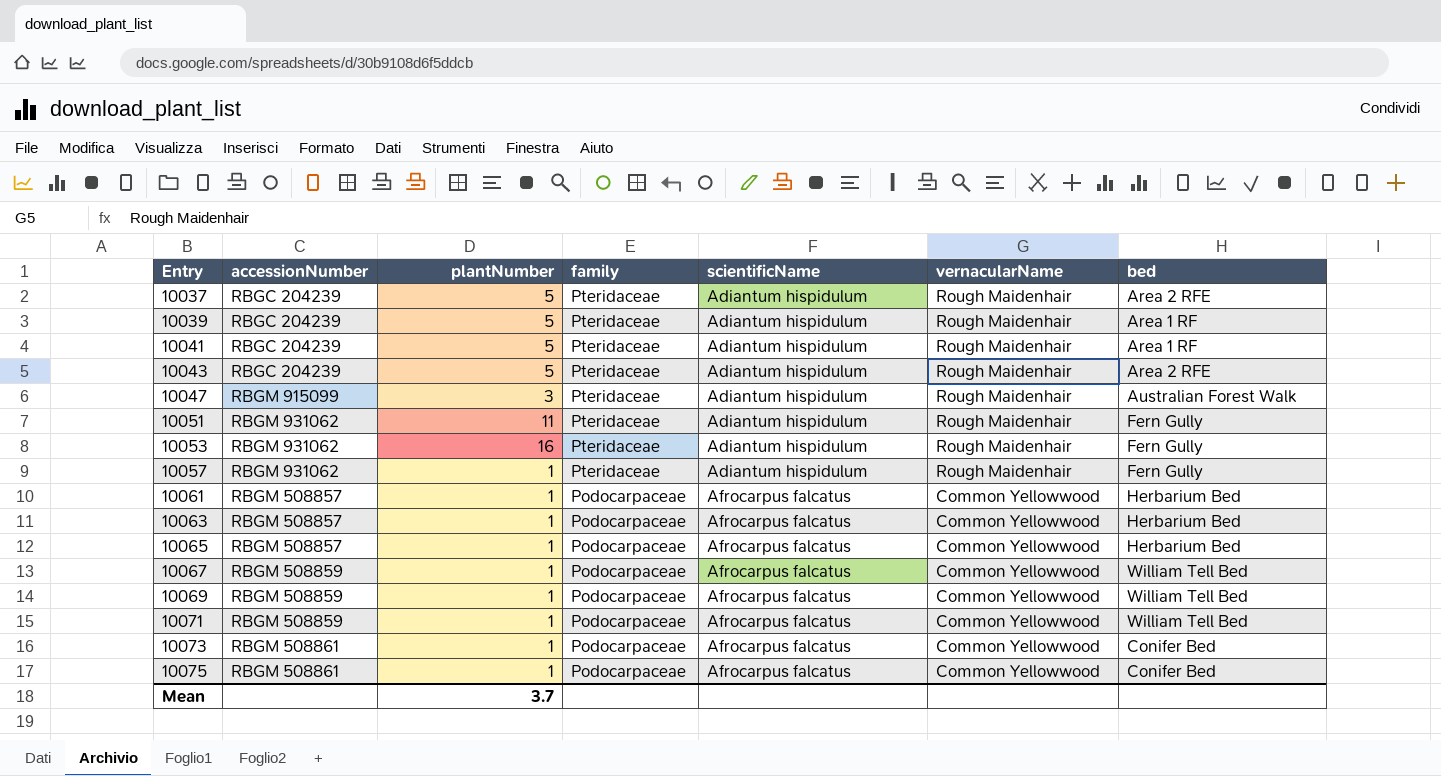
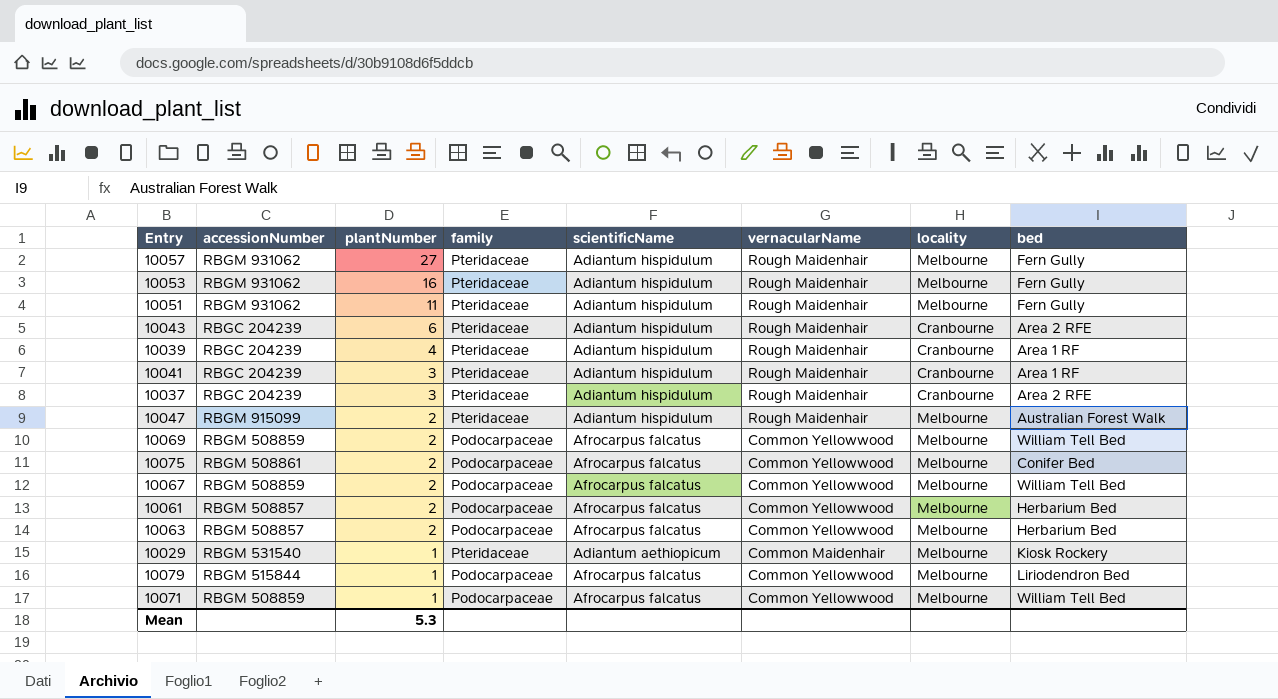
row order: Entry ascending -> plantNumber descending
column locality | position: none -> 7
row 10065: RBGM 508857 | 1 | Podocarpaceae | Afrocarpus falcatus | Common Yellowwood | Herbarium Bed -> none
row 10073: RBGM 508861 | 1 | Podocarpaceae | Afrocarpus falcatus | Common Yellowwood | Conifer Bed -> none
10057 | plantNumber: 1 -> 27
10043 | plantNumber: 5 -> 6
10039 | plantNumber: 5 -> 4
10041 | plantNumber: 5 -> 3
10037 | plantNumber: 5 -> 3
10047 | plantNumber: 3 -> 2
10069 | plantNumber: 1 -> 2
10075 | plantNumber: 1 -> 2
10067 | plantNumber: 1 -> 2
10061 | plantNumber: 1 -> 2
10063 | plantNumber: 1 -> 2
row 10029: none -> RBGM 531540 | 1 | Pteridaceae | Adiantum aethiopicum | Common Maidenhair | Melbourne | Kiosk Rockery
row 10079: none -> RBGM 515844 | 1 | Podocarpaceae | Afrocarpus falcatus | Common Yellowwood | Melbourne | Liriodendron Bed
Mean | plantNumber: 3.7 -> 5.3

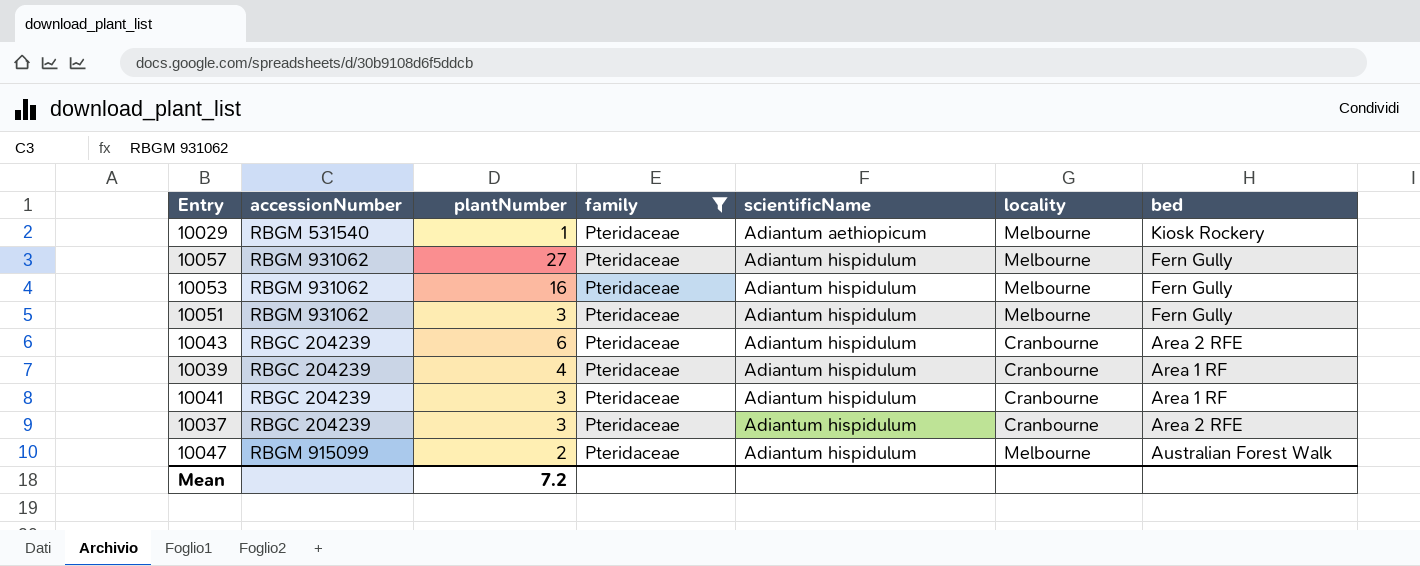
filter: none -> family = Pteridaceae
row order: plantNumber descending -> scientificName ascending
column vernacularName | position: 6 -> none
10051 | plantNumber: 11 -> 3
Mean | plantNumber: 5.3 -> 7.2

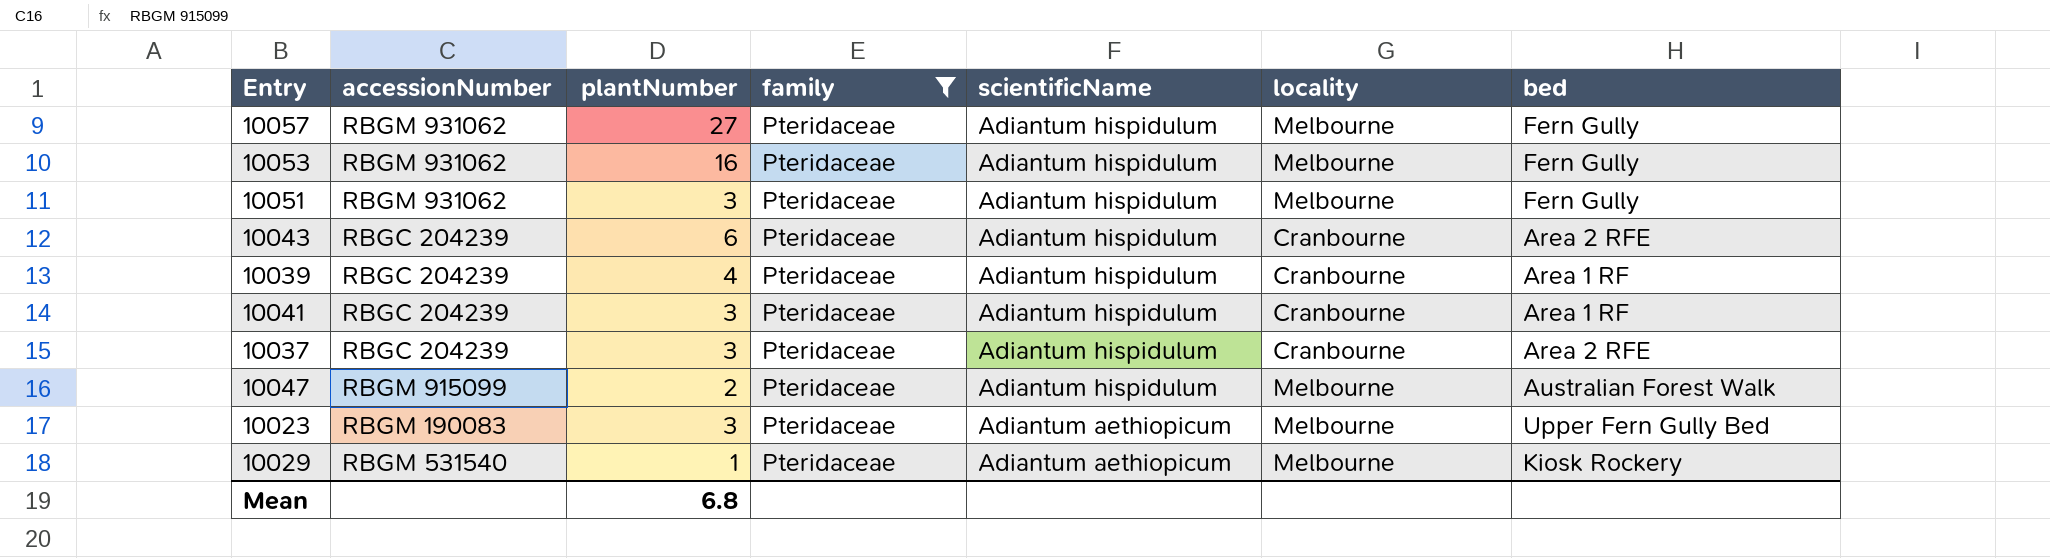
row order: scientificName ascending -> scientificName descending
row 10023: none -> RBGM 190083 | 3 | Pteridaceae | Adiantum aethiopicum | Melbourne | Upper Fern Gully Bed
Mean | plantNumber: 7.2 -> 6.8

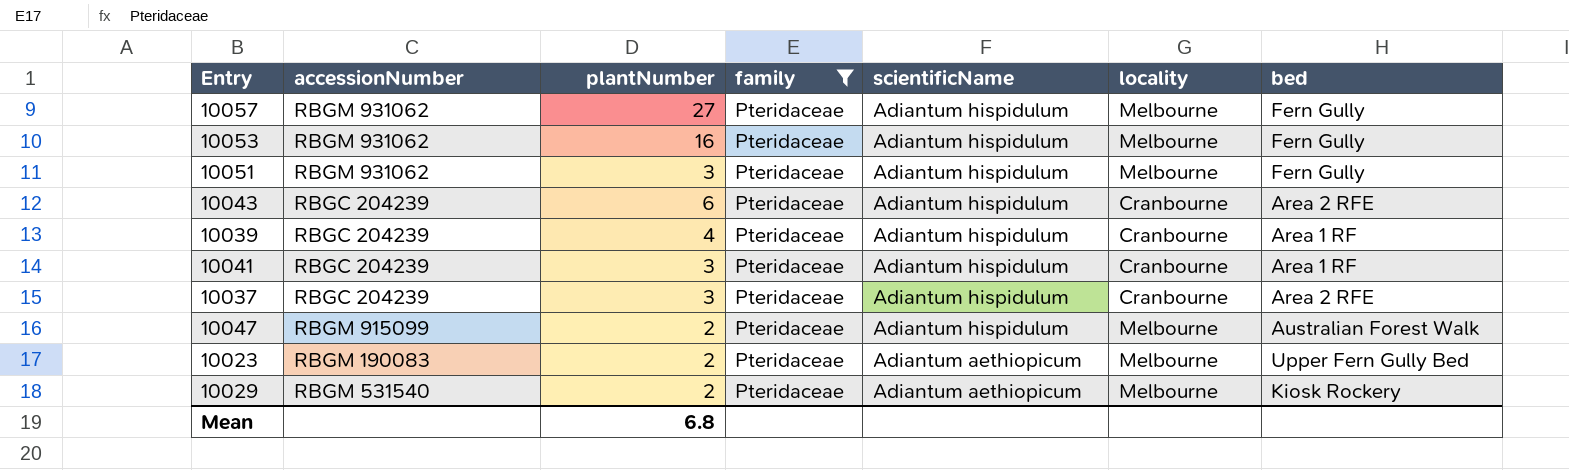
10023 | plantNumber: 3 -> 2
10029 | plantNumber: 1 -> 2

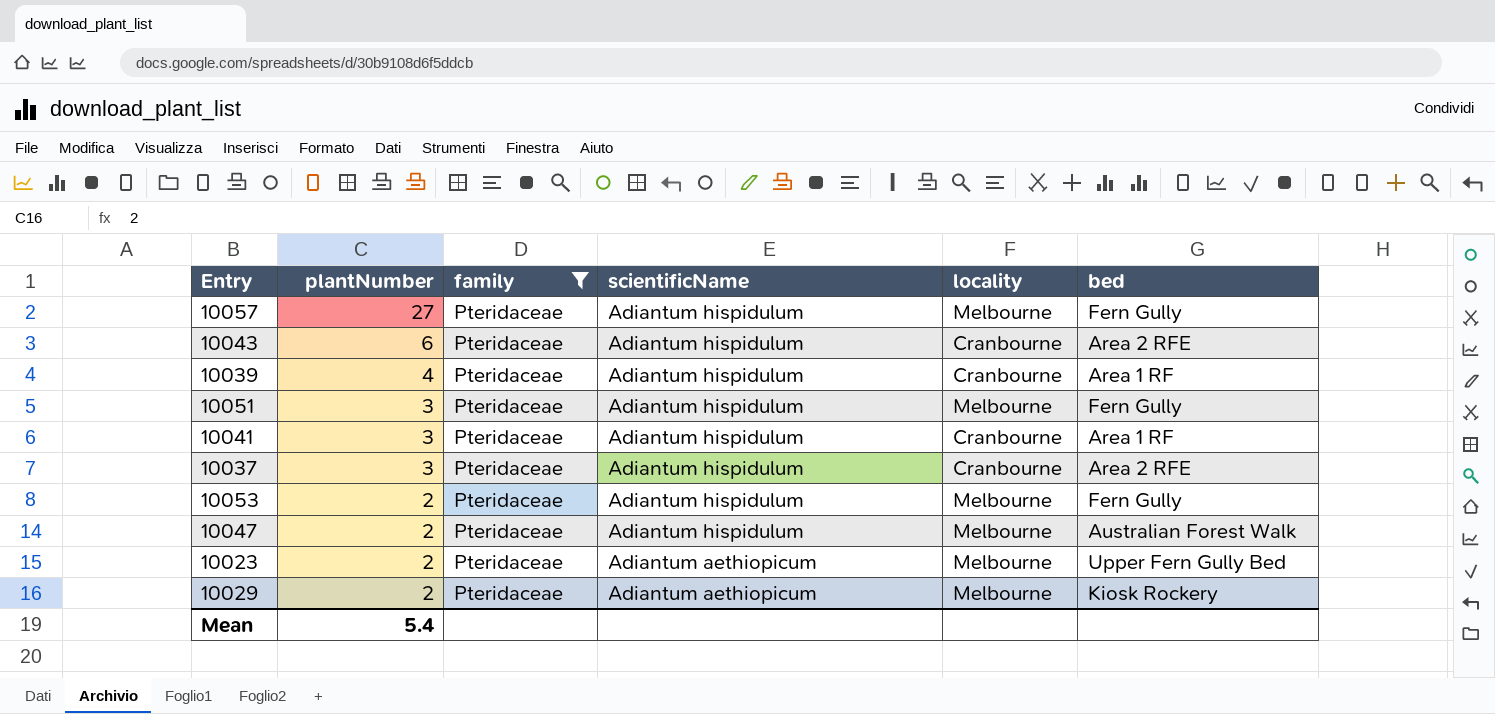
row order: scientificName descending -> plantNumber descending
column accessionNumber | position: 2 -> none
10053 | plantNumber: 16 -> 2
Mean | plantNumber: 6.8 -> 5.4

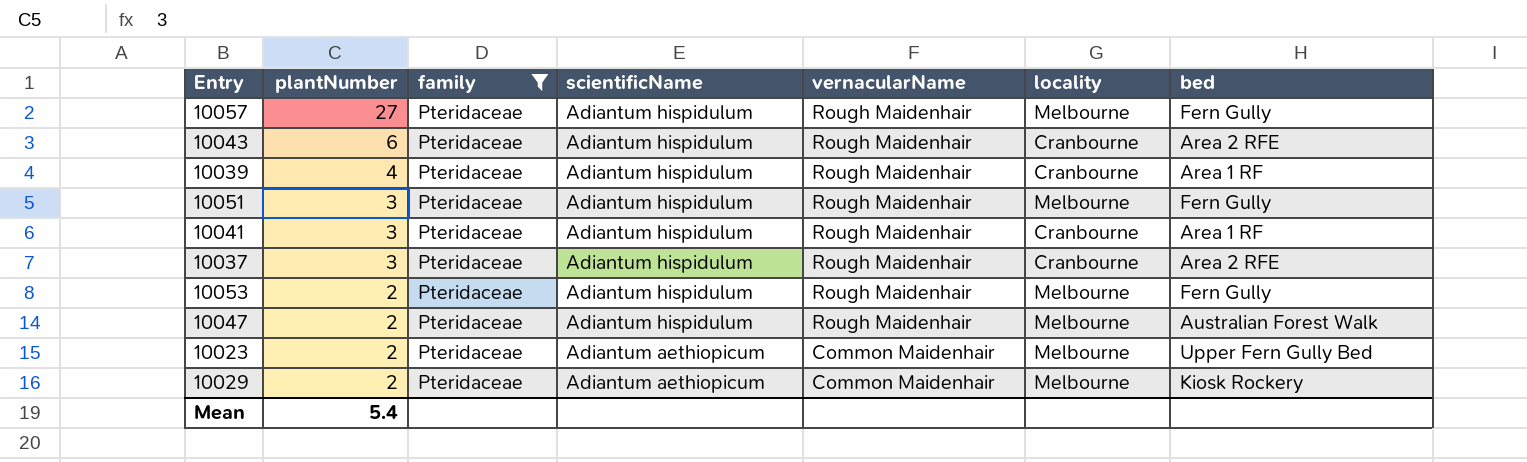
column vernacularName | position: none -> 5

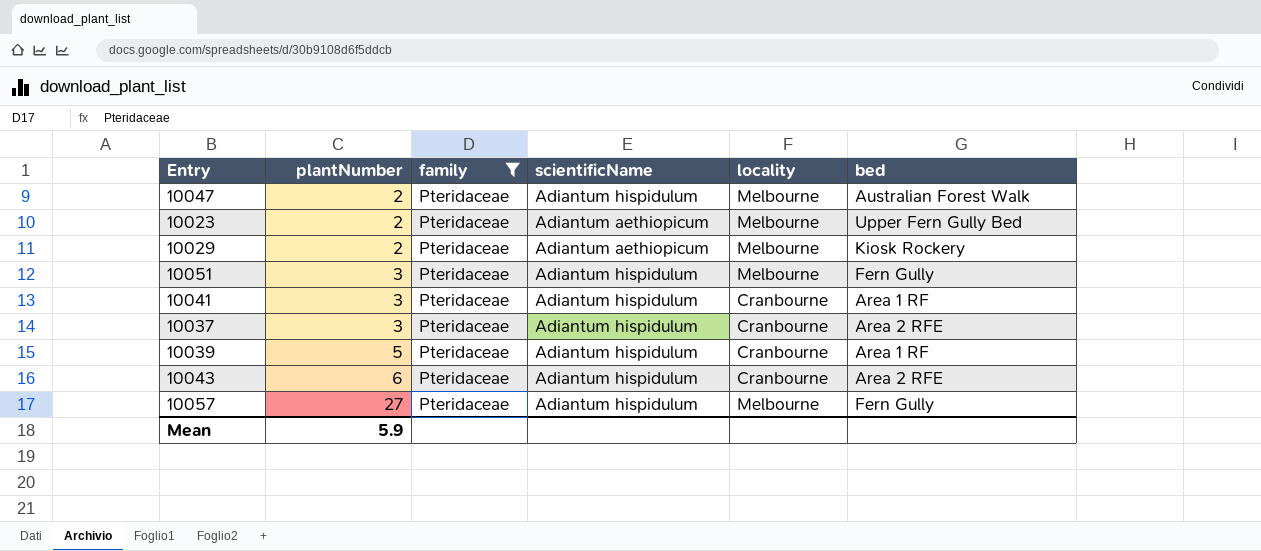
row order: plantNumber descending -> plantNumber ascending
column vernacularName | position: 5 -> none
row 10053: 2 | Pteridaceae | Adiantum hispidulum | Rough Maidenhair | Melbourne | Fern Gully -> none
10039 | plantNumber: 4 -> 5
Mean | plantNumber: 5.4 -> 5.9

